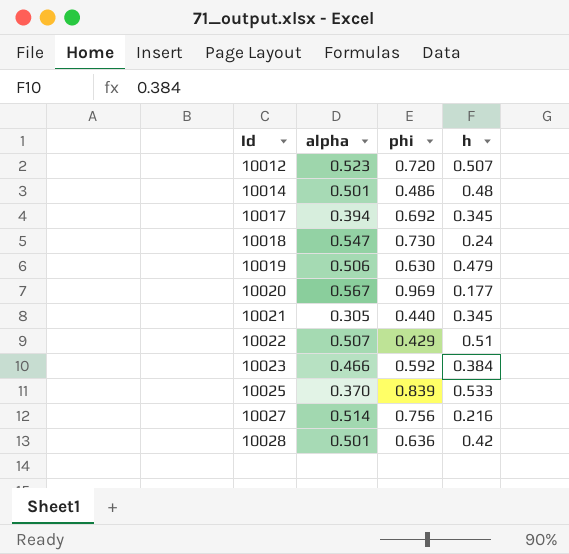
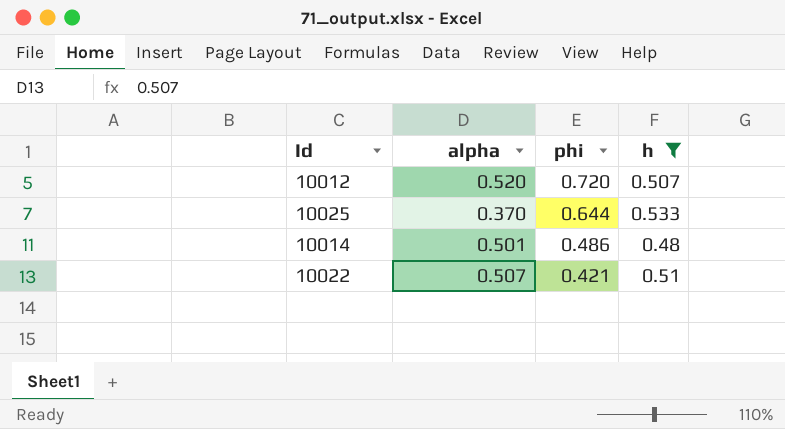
filter: none -> h >= 0.48
row order: Id ascending -> phi descending
10012 | alpha: 0.523 -> 0.520
10025 | phi: 0.839 -> 0.644
10022 | phi: 0.429 -> 0.421

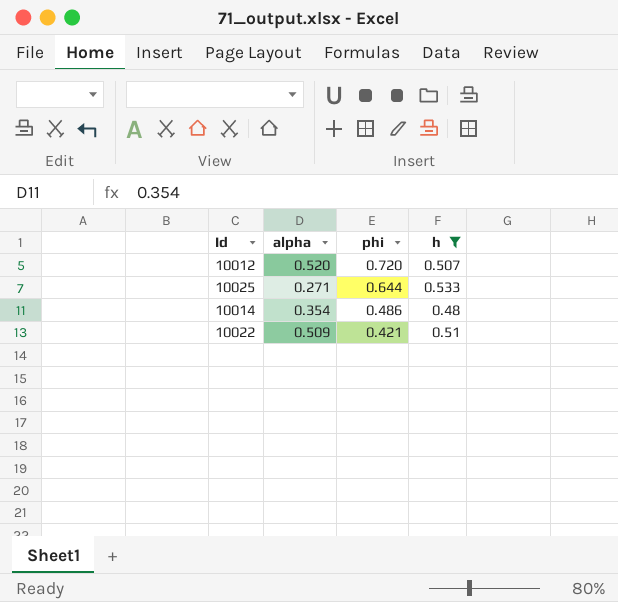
10025 | alpha: 0.370 -> 0.271
10014 | alpha: 0.501 -> 0.354
10022 | alpha: 0.507 -> 0.509

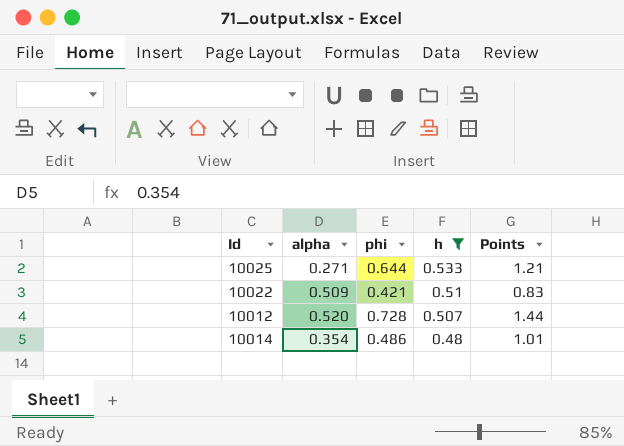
row order: phi descending -> h descending
column Points | formula: none -> [phi] / [h]
10012 | phi: 0.720 -> 0.728

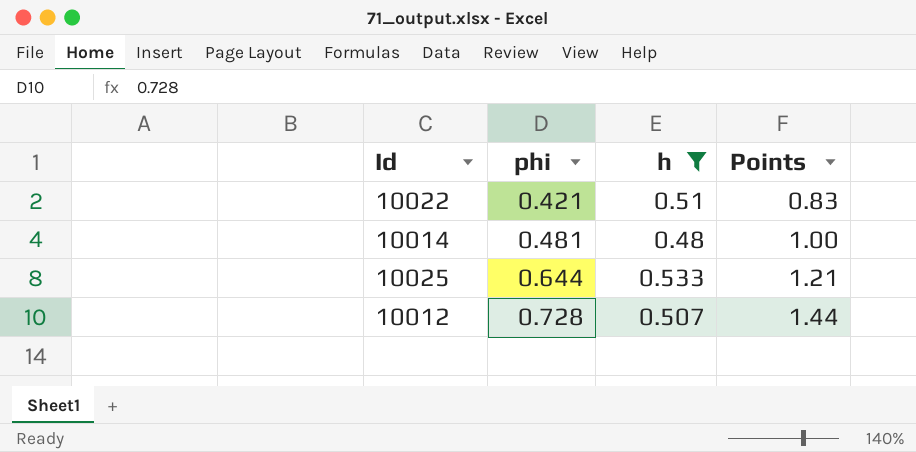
row order: h descending -> phi ascending
column alpha | position: 2 -> none
10014 | phi: 0.486 -> 0.481
10014 | Points: 1.01 -> 1.00

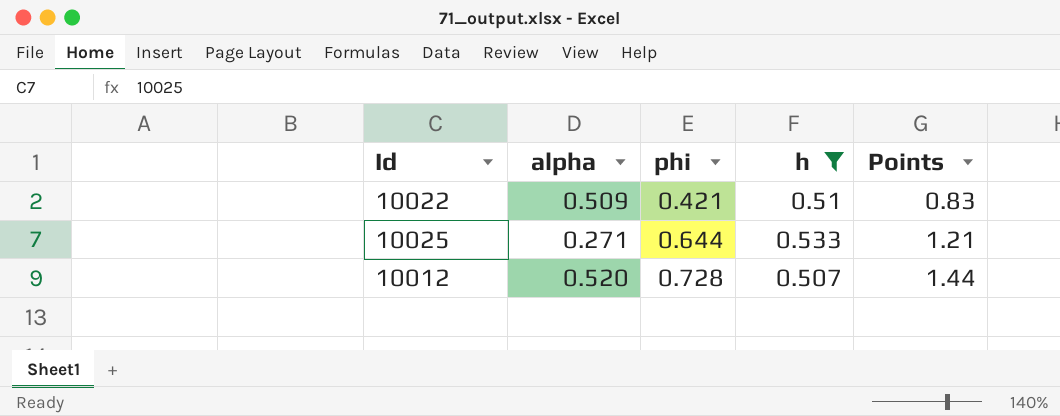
column alpha | position: none -> 2
row 10014: 0.481 | 0.48 | 1.00 -> none

